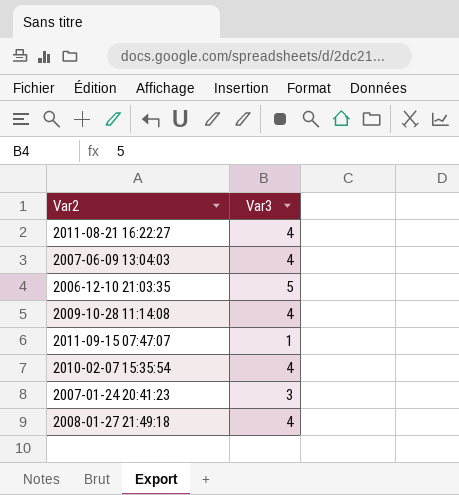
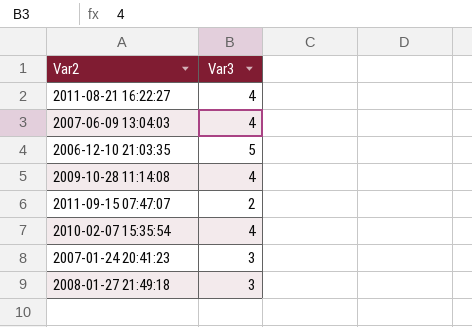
2011-09-15 07:47:07 | Var3: 1 -> 2
2008-01-27 21:49:18 | Var3: 4 -> 3

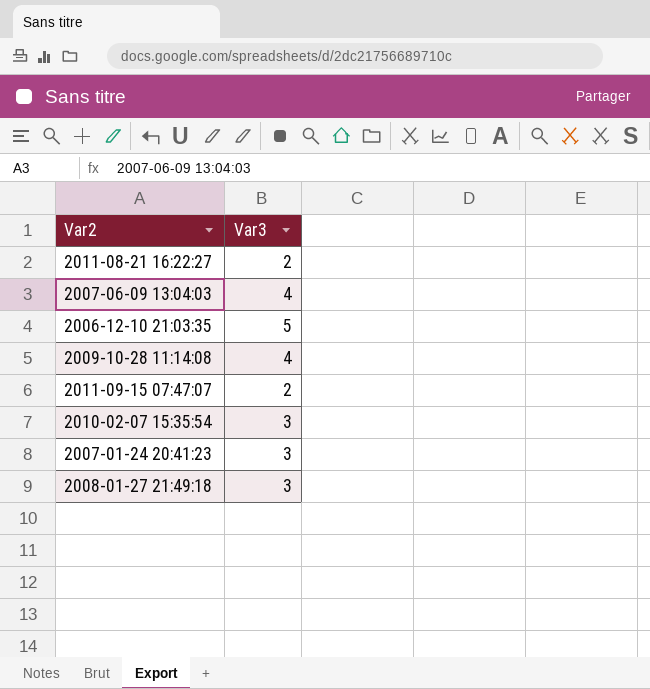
2011-08-21 16:22:27 | Var3: 4 -> 2
2010-02-07 15:35:54 | Var3: 4 -> 3

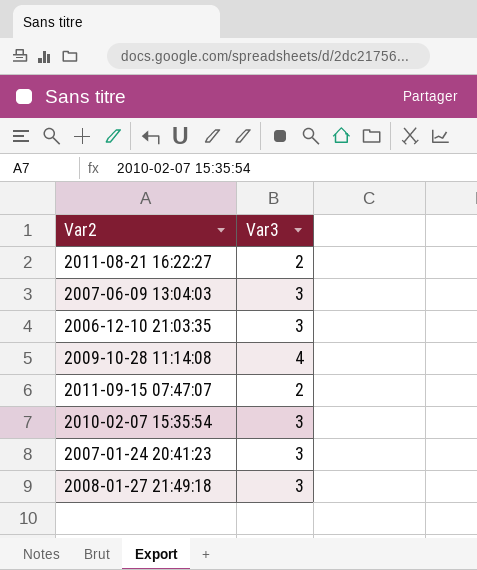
2007-06-09 13:04:03 | Var3: 4 -> 3
2006-12-10 21:03:35 | Var3: 5 -> 3

